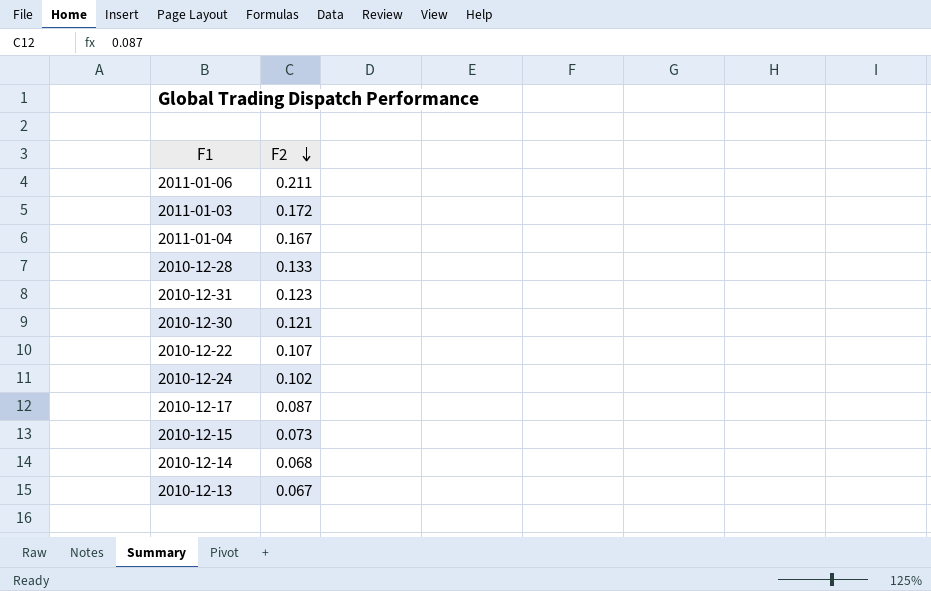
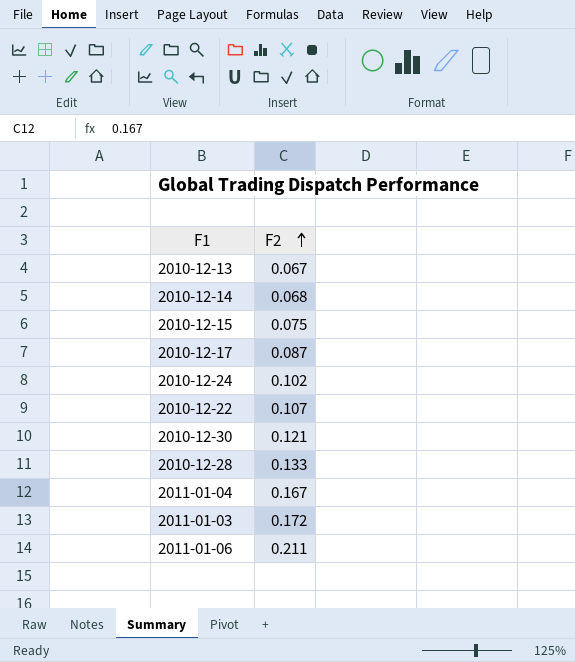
row order: F2 descending -> F2 ascending
row 2010-12-31: 0.123 -> none
2010-12-15 | F2: 0.073 -> 0.075

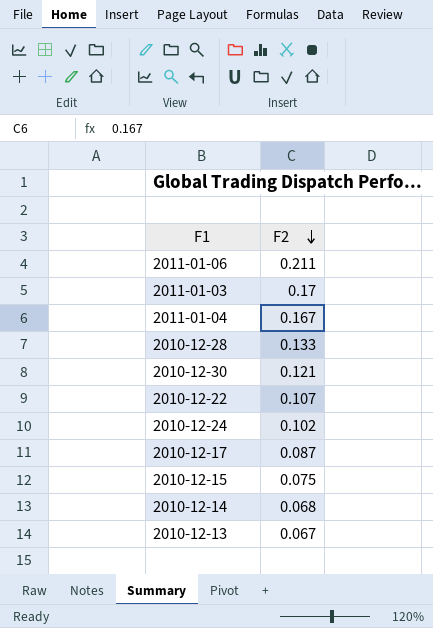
row order: F2 ascending -> F2 descending
2011-01-03 | F2: 0.172 -> 0.17

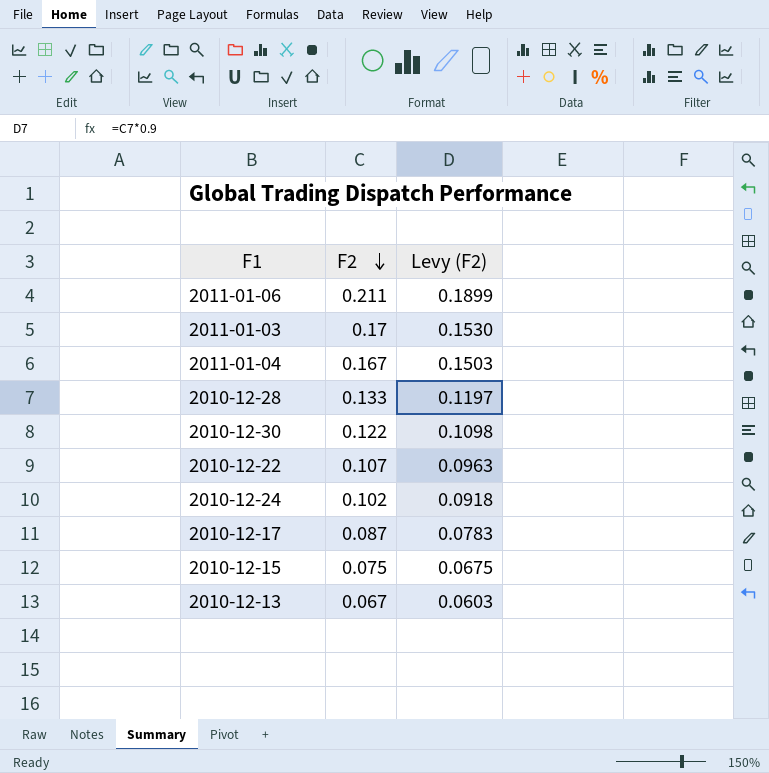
column Levy (F2) | formula: none -> [F2] * 0.9
row 2010-12-14: 0.068 -> none
2010-12-30 | F2: 0.121 -> 0.122

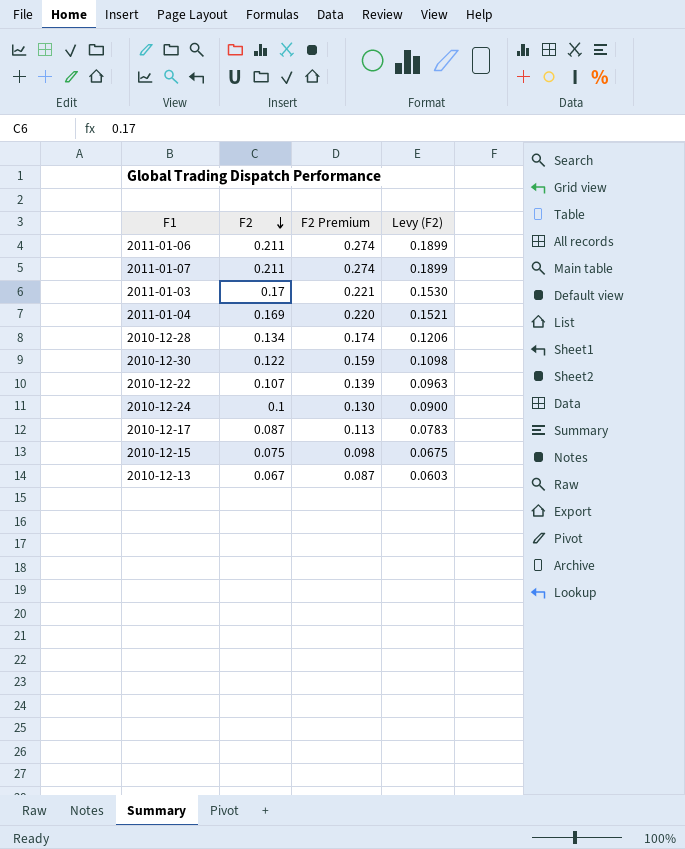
column F2 Premium | formula: none -> [F2] * 1.3
row 2011-01-07: none -> 0.211 | 0.274 | 0.1899
2011-01-04 | F2: 0.167 -> 0.169
2011-01-04 | Levy (F2): 0.1503 -> 0.1521
2010-12-28 | F2: 0.133 -> 0.134
2010-12-28 | Levy (F2): 0.1197 -> 0.1206
2010-12-24 | F2: 0.102 -> 0.1
2010-12-24 | Levy (F2): 0.0918 -> 0.0900

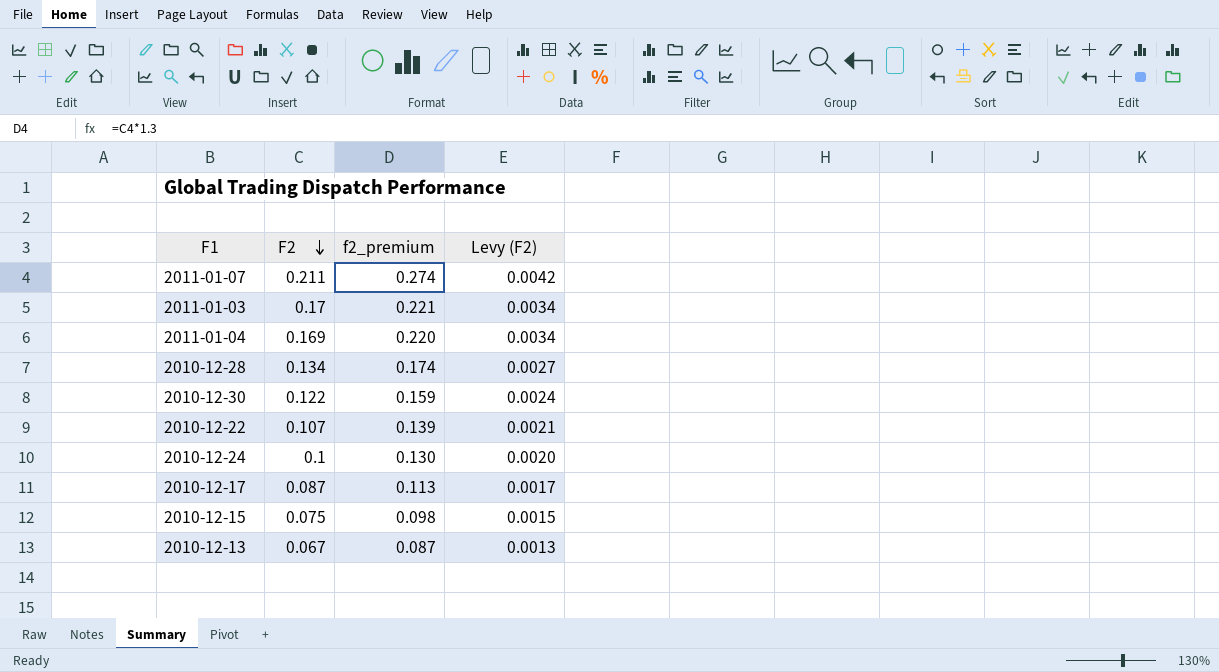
column name: F2 Premium -> f2_premium
column Levy (F2) | formula: [F2] * 0.9 -> [F2] * 0.02
row 2011-01-06: 0.211 | 0.274 | 0.1899 -> none

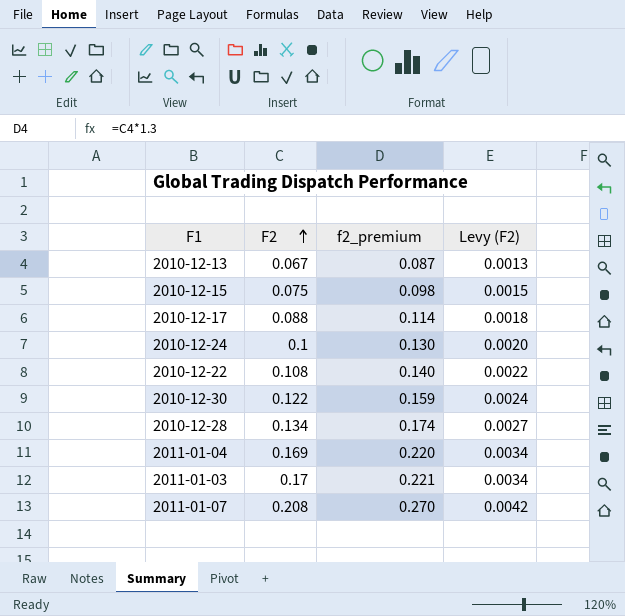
row order: F2 descending -> F2 ascending
2010-12-17 | F2: 0.087 -> 0.088
2010-12-17 | f2_premium: 0.113 -> 0.114
2010-12-17 | Levy (F2): 0.0017 -> 0.0018
2010-12-22 | F2: 0.107 -> 0.108
2010-12-22 | f2_premium: 0.139 -> 0.140
2010-12-22 | Levy (F2): 0.0021 -> 0.0022
2011-01-07 | F2: 0.211 -> 0.208
2011-01-07 | f2_premium: 0.274 -> 0.270

